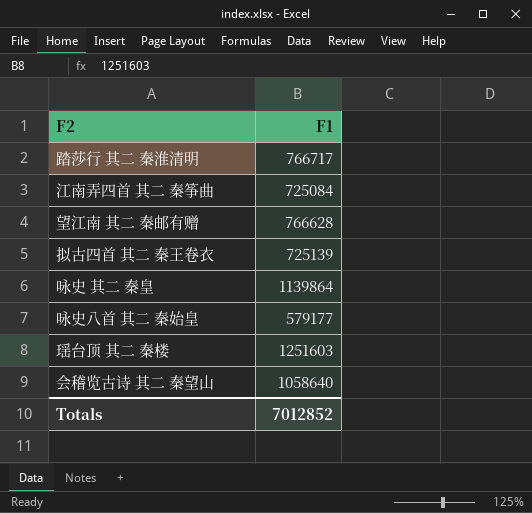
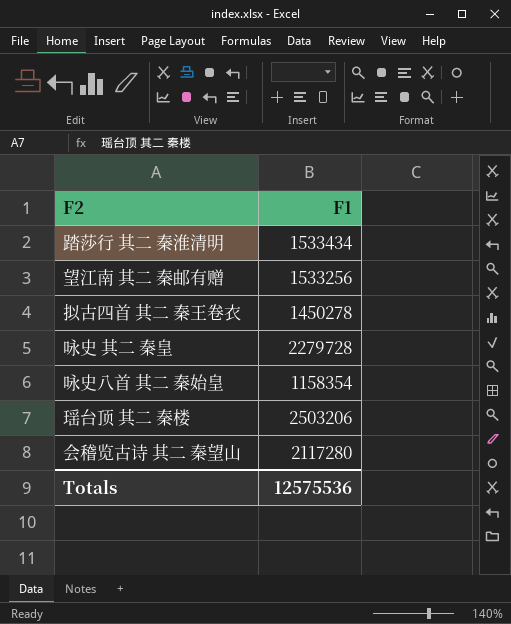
row 江南弄四首 其二 秦筝曲: 725084 -> none
踏莎行 其二 秦淮清明 | F1: 766717 -> 1533434
望江南 其二 秦邮有赠 | F1: 766628 -> 1533256
拟古四首 其二 秦王卷衣 | F1: 725139 -> 1450278
咏史 其二 秦皇 | F1: 1139864 -> 2279728
咏史八首 其二 秦始皇 | F1: 579177 -> 1158354
瑶台顶 其二 秦楼 | F1: 1251603 -> 2503206
会稽览古诗 其二 秦望山 | F1: 1058640 -> 2117280
Totals | F1: 7012852 -> 12575536

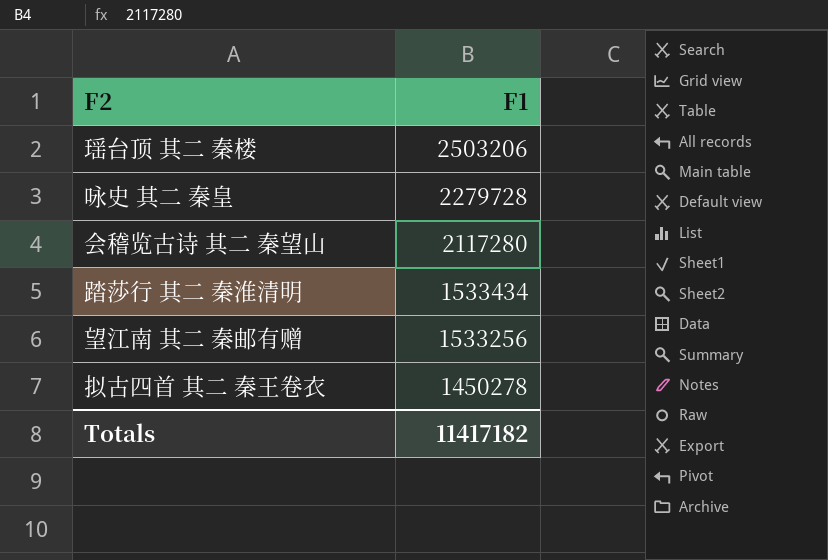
row order: none -> F1 descending
row 咏史八首 其二 秦始皇: 1158354 -> none
Totals | F1: 12575536 -> 11417182

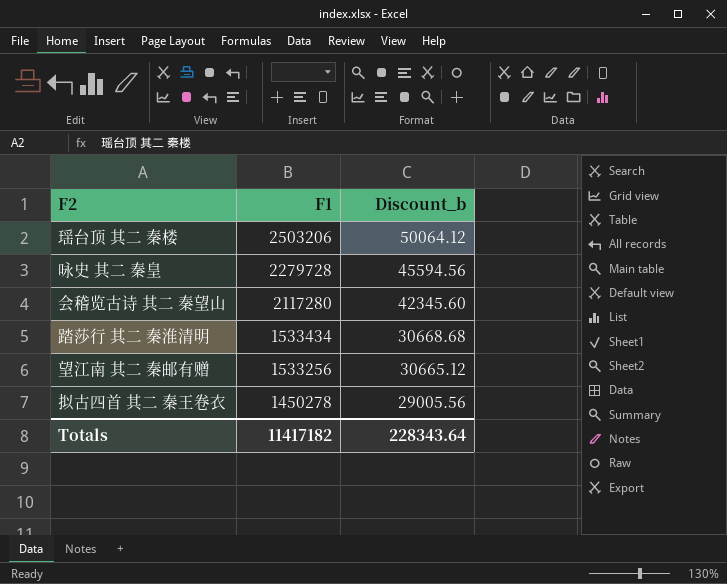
column Discount_b | formula: none -> [F1] * 0.02

